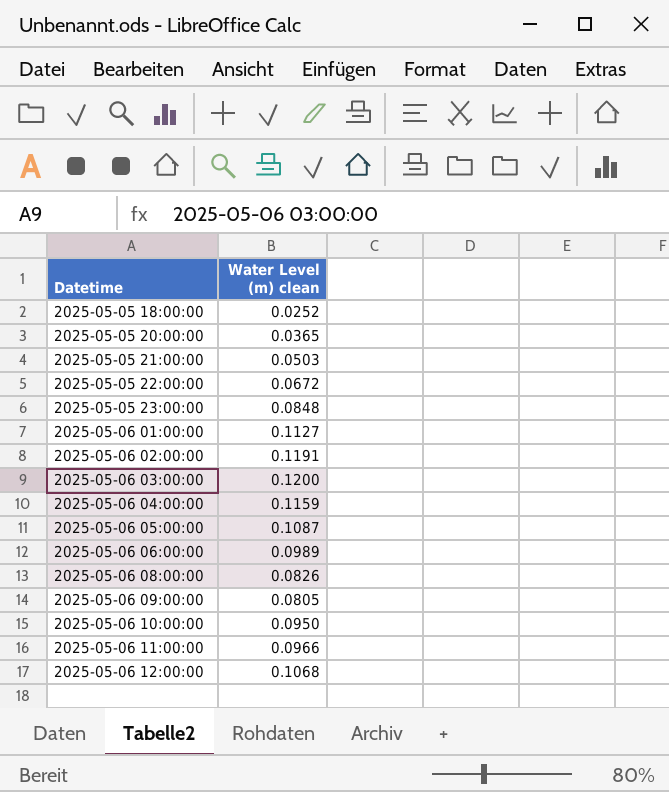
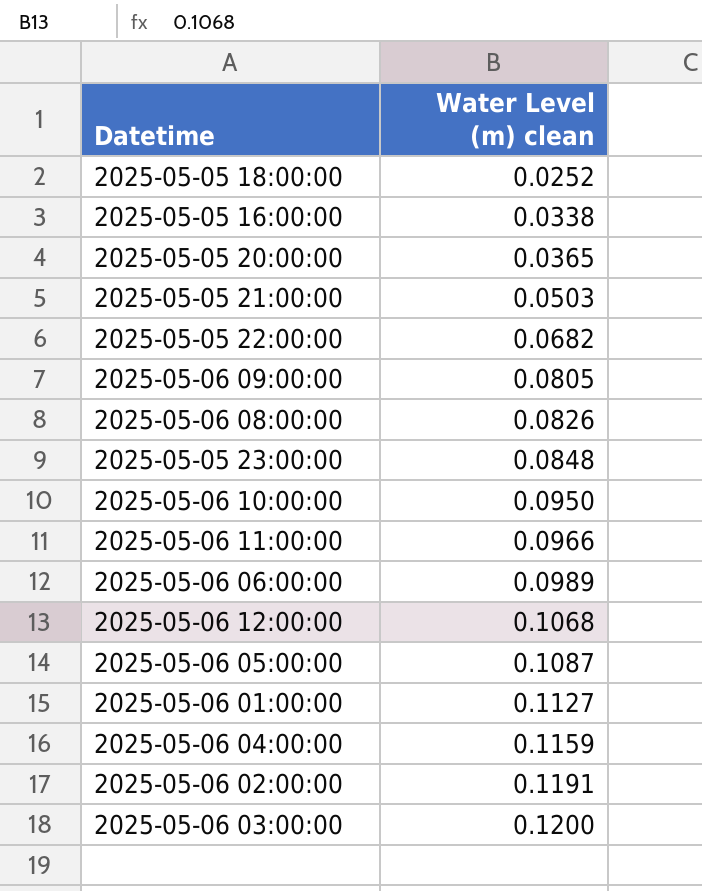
row order: Datetime ascending -> Water Level (m) clean ascending
row 2025-05-05 16:00:00: none -> 0.0338
2025-05-05 22:00:00 | Water Level (m) clean: 0.0672 -> 0.0682

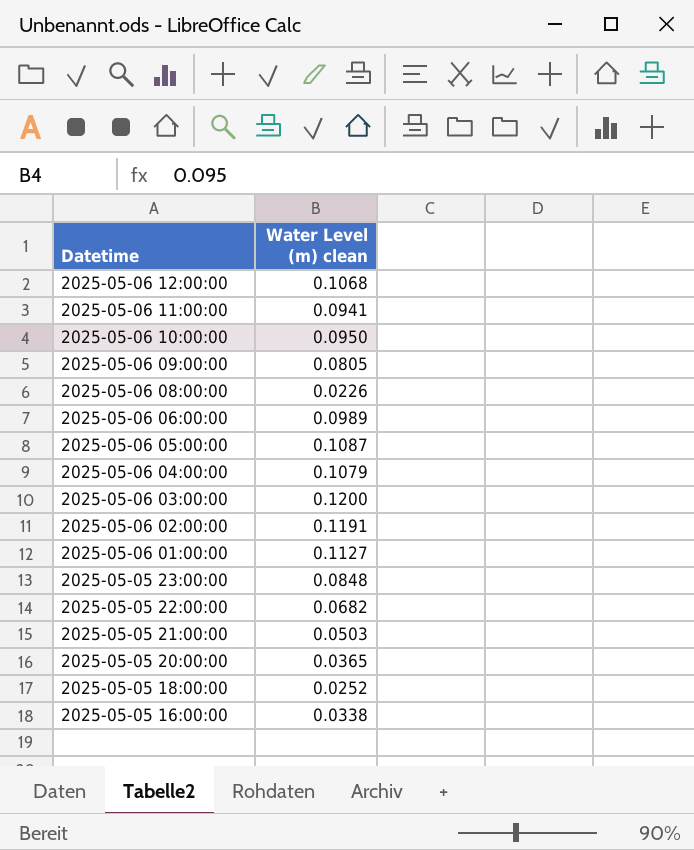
row order: Water Level (m) clean ascending -> Datetime descending
2025-05-06 11:00:00 | Water Level (m) clean: 0.0966 -> 0.0941
2025-05-06 08:00:00 | Water Level (m) clean: 0.0826 -> 0.0226
2025-05-06 04:00:00 | Water Level (m) clean: 0.1159 -> 0.1079

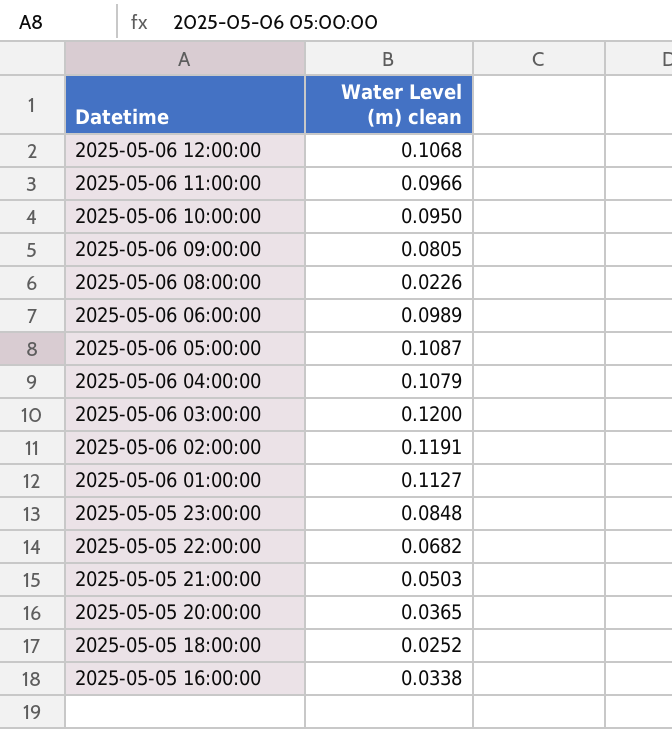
2025-05-06 11:00:00 | Water Level (m) clean: 0.0941 -> 0.0966

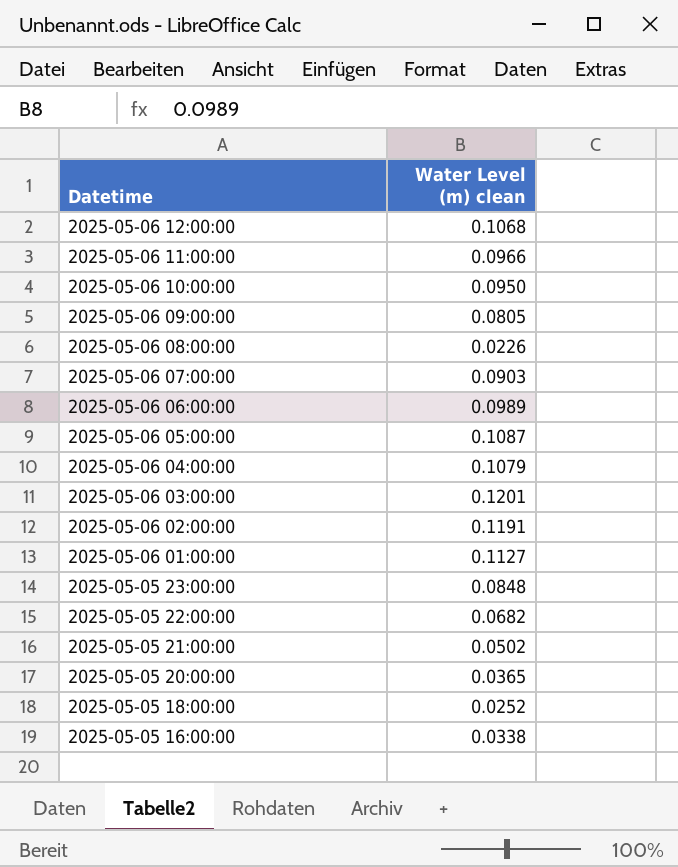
row 2025-05-06 07:00:00: none -> 0.0903
2025-05-06 03:00:00 | Water Level (m) clean: 0.1200 -> 0.1201
2025-05-05 21:00:00 | Water Level (m) clean: 0.0503 -> 0.0502

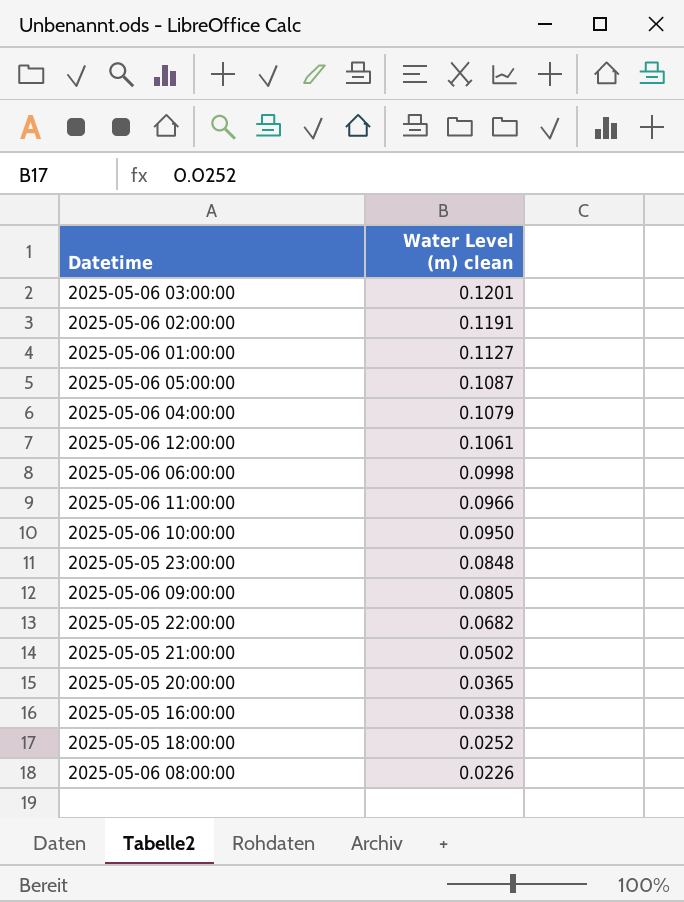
row order: Datetime descending -> Water Level (m) clean descending
row 2025-05-06 07:00:00: 0.0903 -> none
2025-05-06 12:00:00 | Water Level (m) clean: 0.1068 -> 0.1061
2025-05-06 06:00:00 | Water Level (m) clean: 0.0989 -> 0.0998

